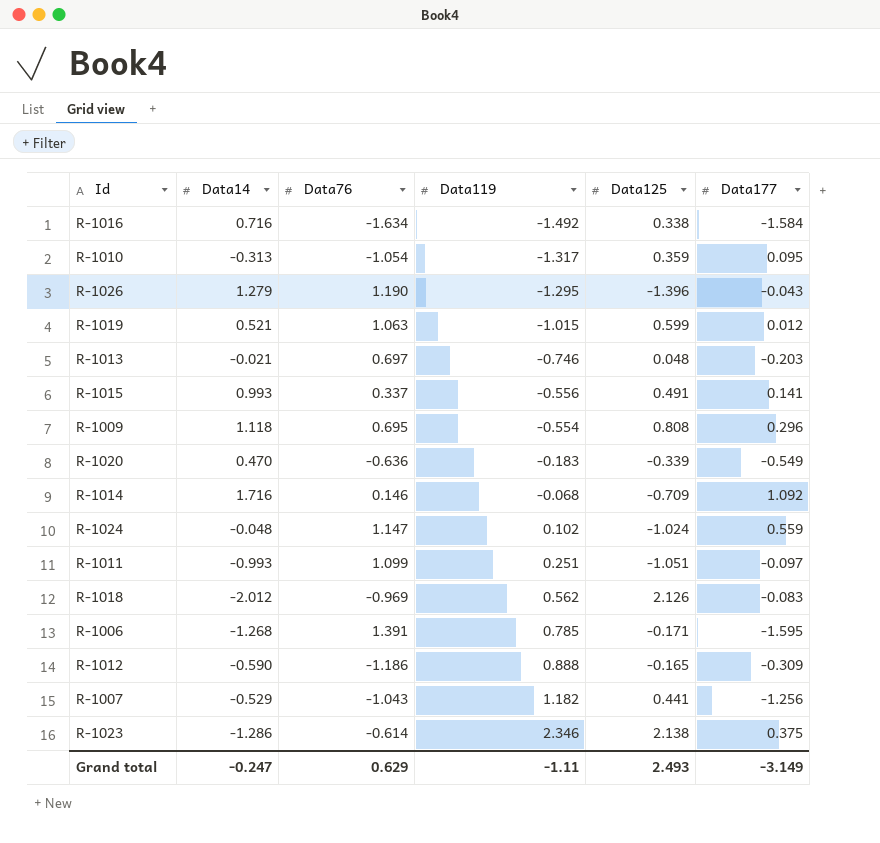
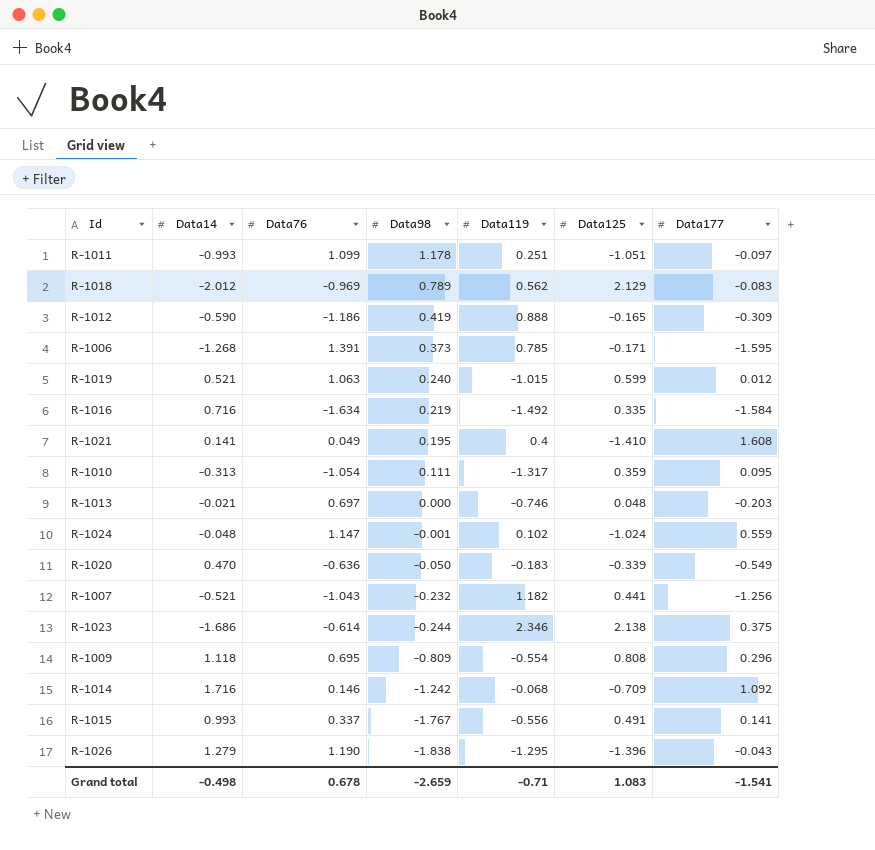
row order: Data119 ascending -> Data98 descending
column Data98 | position: none -> 4
R-1018 | Data125: 2.126 -> 2.129
R-1016 | Data125: 0.338 -> 0.335
row R-1021: none -> 0.141 | 0.049 | 0.195 | 0.4 | -1.410 | 1.608
R-1007 | Data14: -0.529 -> -0.521
R-1023 | Data14: -1.286 -> -1.686
Grand total | Data14: -0.247 -> -0.498
Grand total | Data76: 0.629 -> 0.678
Grand total | Data119: -1.11 -> -0.71
Grand total | Data125: 2.493 -> 1.083
Grand total | Data177: -3.149 -> -1.541

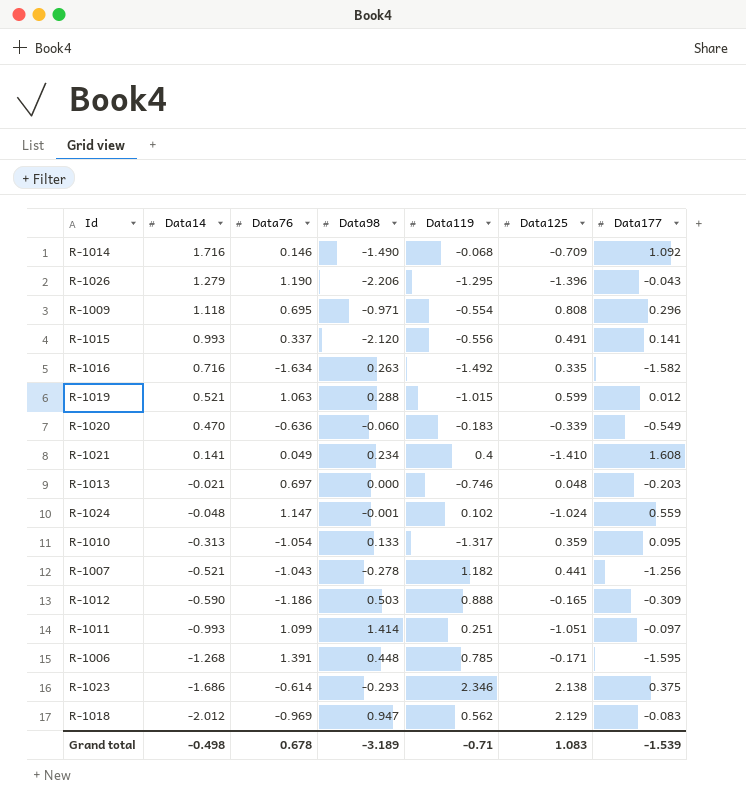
row order: Data98 descending -> Data14 descending
R-1014 | Data98: -1.242 -> -1.490
R-1026 | Data98: -1.838 -> -2.206
R-1009 | Data98: -0.809 -> -0.971
R-1015 | Data98: -1.767 -> -2.120
R-1016 | Data98: 0.219 -> 0.263
R-1016 | Data177: -1.584 -> -1.582
R-1019 | Data98: 0.240 -> 0.288
R-1020 | Data98: -0.050 -> -0.060
R-1021 | Data98: 0.195 -> 0.234
R-1010 | Data98: 0.111 -> 0.133
R-1007 | Data98: -0.232 -> -0.278
R-1012 | Data98: 0.419 -> 0.503
R-1011 | Data98: 1.178 -> 1.414
R-1006 | Data98: 0.373 -> 0.448
R-1023 | Data98: -0.244 -> -0.293
R-1018 | Data98: 0.789 -> 0.947
Grand total | Data98: -2.659 -> -3.189
Grand total | Data177: -1.541 -> -1.539

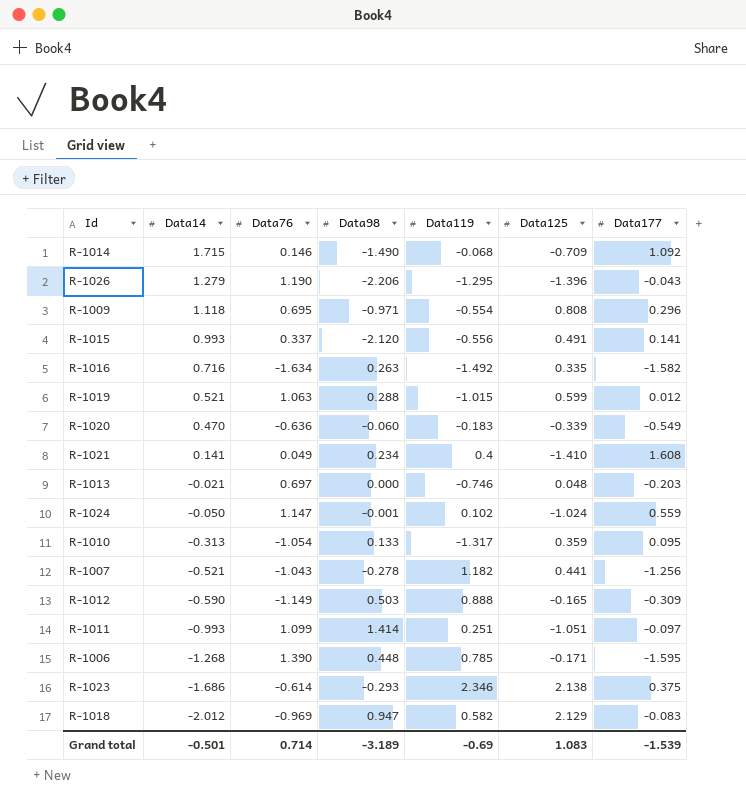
R-1014 | Data14: 1.716 -> 1.715
R-1024 | Data14: -0.048 -> -0.050
R-1012 | Data76: -1.186 -> -1.149
R-1006 | Data76: 1.391 -> 1.390
R-1018 | Data119: 0.562 -> 0.582
Grand total | Data14: -0.498 -> -0.501
Grand total | Data76: 0.678 -> 0.714
Grand total | Data119: -0.71 -> -0.69

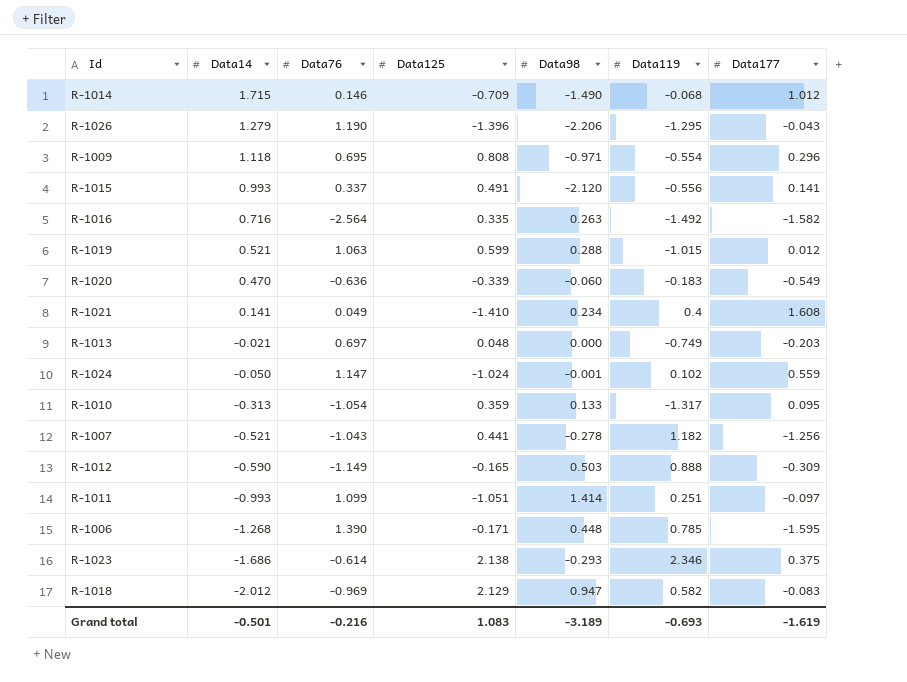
column Data125 | position: 6 -> 4
R-1014 | Data177: 1.092 -> 1.012
R-1016 | Data76: -1.634 -> -2.564
R-1013 | Data119: -0.746 -> -0.749
Grand total | Data76: 0.714 -> -0.216
Grand total | Data119: -0.69 -> -0.693
Grand total | Data177: -1.539 -> -1.619

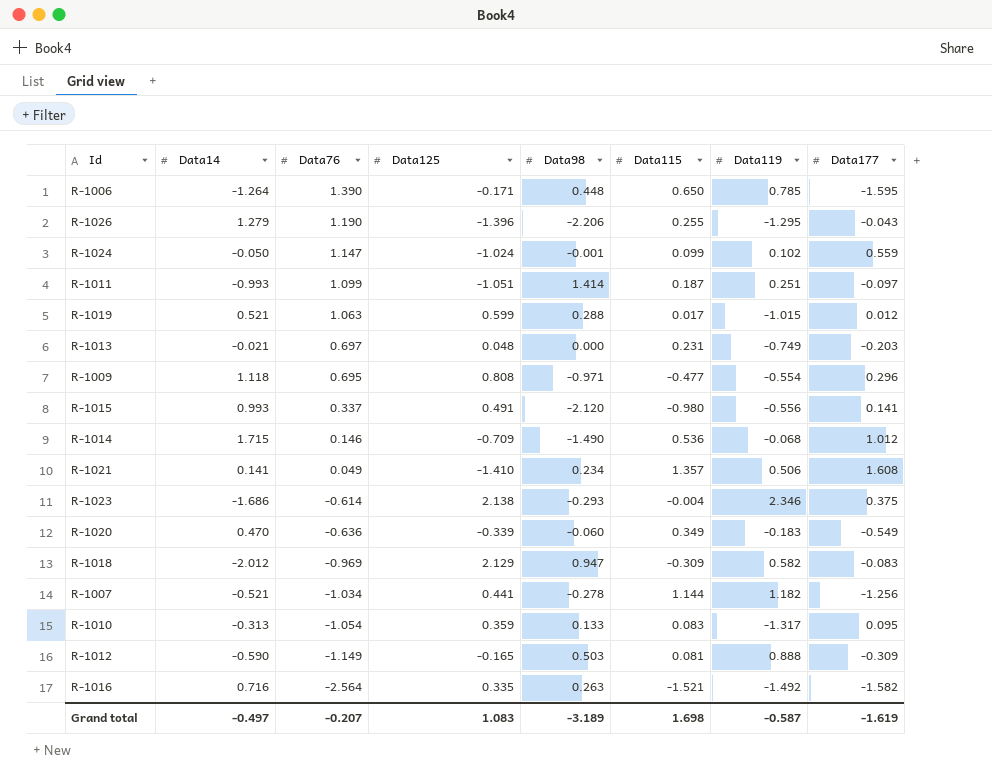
row order: Data14 descending -> Data76 descending
column Data115 | position: none -> 6
R-1006 | Data14: -1.268 -> -1.264
R-1021 | Data119: 0.4 -> 0.506
R-1007 | Data76: -1.043 -> -1.034
Grand total | Data14: -0.501 -> -0.497
Grand total | Data76: -0.216 -> -0.207
Grand total | Data119: -0.693 -> -0.587

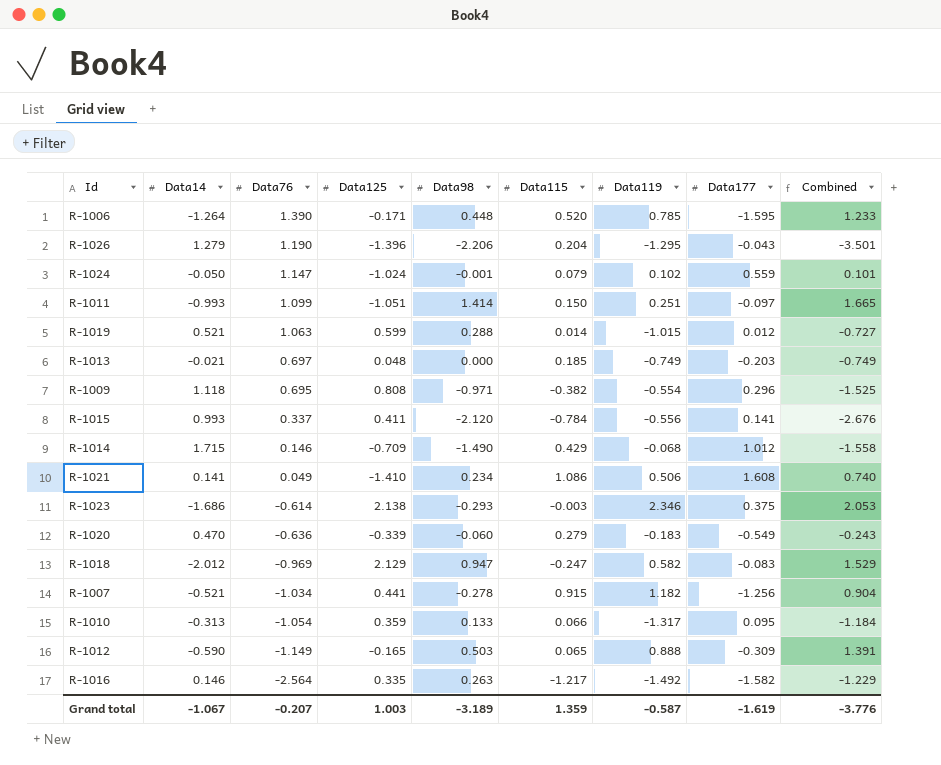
column Combined | formula: none -> [Data98] + [Data119]
R-1006 | Data115: 0.650 -> 0.520
R-1026 | Data115: 0.255 -> 0.204
R-1024 | Data115: 0.099 -> 0.079
R-1011 | Data115: 0.187 -> 0.150
R-1019 | Data115: 0.017 -> 0.014
R-1013 | Data115: 0.231 -> 0.185
R-1009 | Data115: -0.477 -> -0.382
R-1015 | Data125: 0.491 -> 0.411
R-1015 | Data115: -0.980 -> -0.784
R-1014 | Data115: 0.536 -> 0.429
R-1021 | Data115: 1.357 -> 1.086
R-1023 | Data115: -0.004 -> -0.003
R-1020 | Data115: 0.349 -> 0.279
R-1018 | Data115: -0.309 -> -0.247
R-1007 | Data115: 1.144 -> 0.915
R-1010 | Data115: 0.083 -> 0.066
R-1012 | Data115: 0.081 -> 0.065
R-1016 | Data14: 0.716 -> 0.146
R-1016 | Data115: -1.521 -> -1.217
Grand total | Data14: -0.497 -> -1.067
Grand total | Data125: 1.083 -> 1.003
Grand total | Data115: 1.698 -> 1.359

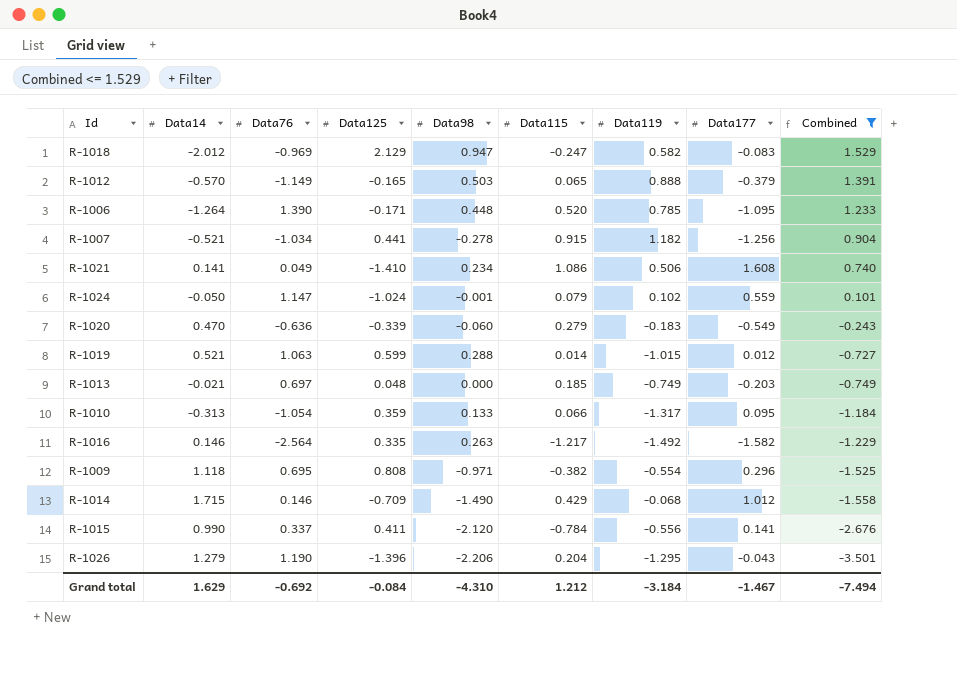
filter: none -> Combined <= 1.529
row order: Data76 descending -> Combined descending
R-1012 | Data14: -0.590 -> -0.570
R-1012 | Data177: -0.309 -> -0.379
R-1006 | Data177: -1.595 -> -1.095
R-1015 | Data14: 0.993 -> 0.990
Grand total | Data14: -1.067 -> 1.629
Grand total | Data76: -0.207 -> -0.692
Grand total | Data125: 1.003 -> -0.084
Grand total | Data98: -3.189 -> -4.310
Grand total | Data115: 1.359 -> 1.212
Grand total | Data119: -0.587 -> -3.184
Grand total | Data177: -1.619 -> -1.467
Grand total | Combined: -3.776 -> -7.494

